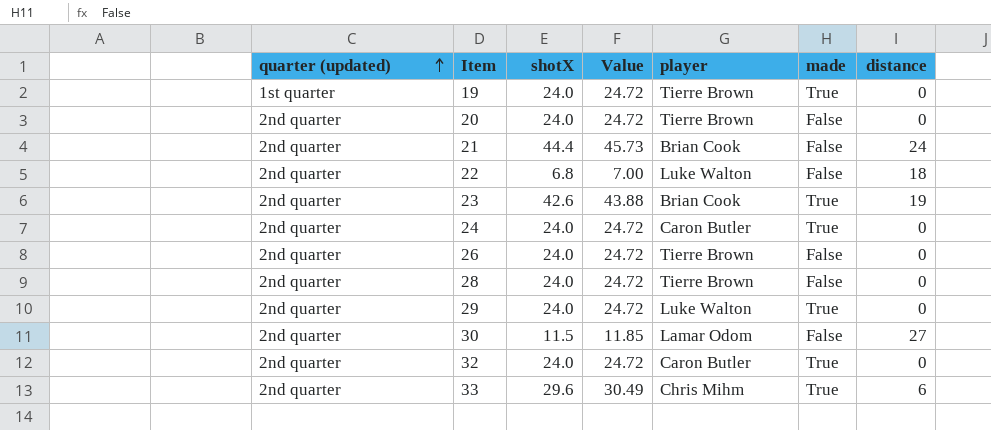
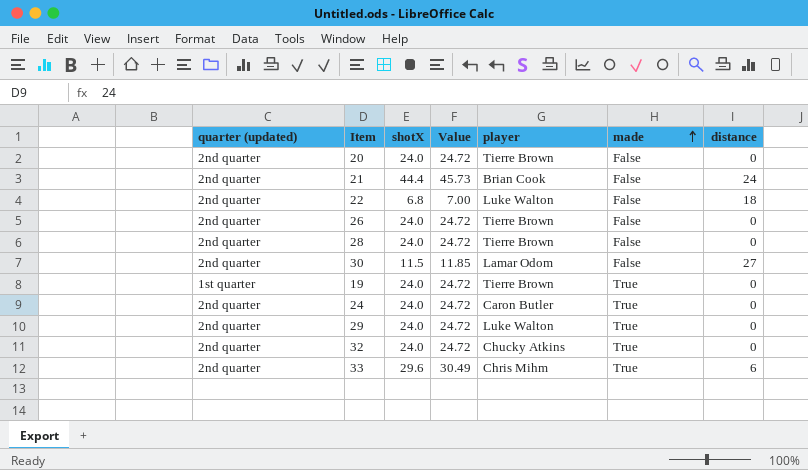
row order: quarter (updated) ascending -> made ascending
row 23: 2nd quarter | 42.6 | 43.88 | Brian Cook | True | 19 -> none
32 | player: Caron Butler -> Chucky Atkins

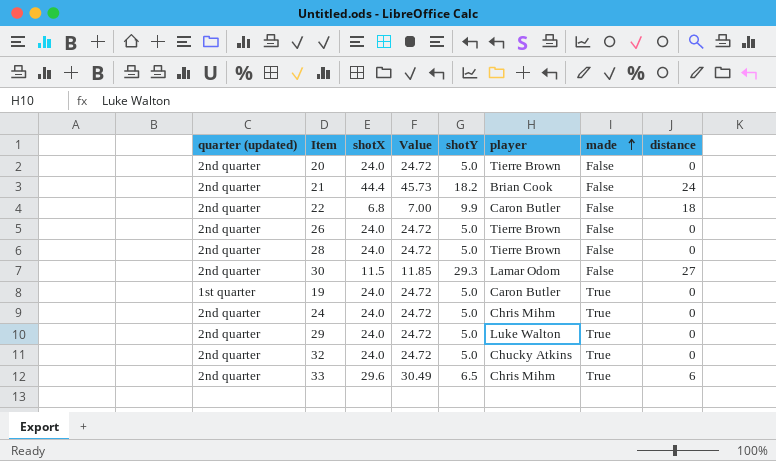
column shotY | position: none -> 5
22 | player: Luke Walton -> Caron Butler
19 | player: Tierre Brown -> Caron Butler
24 | player: Caron Butler -> Chris Mihm

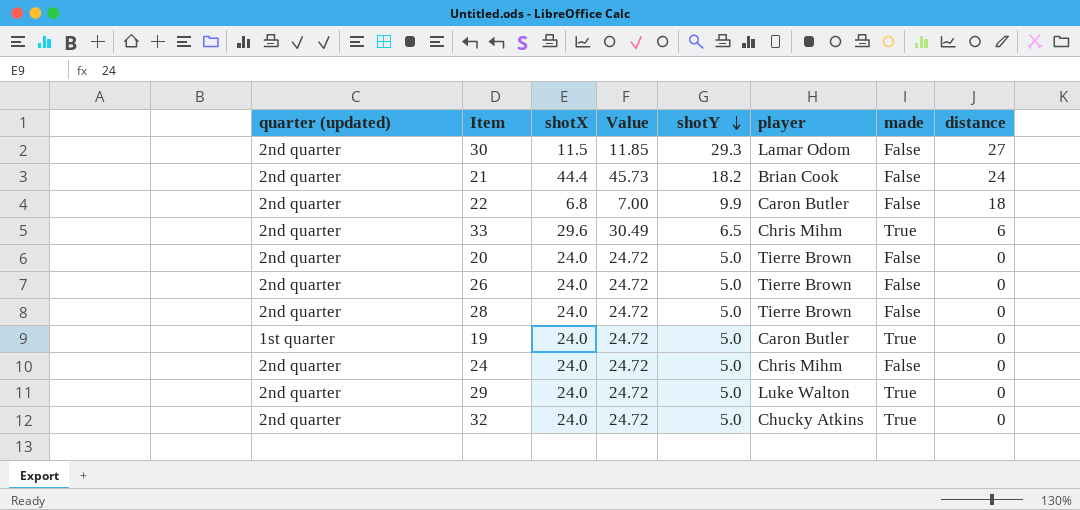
row order: made ascending -> shotY descending
24 | made: True -> False

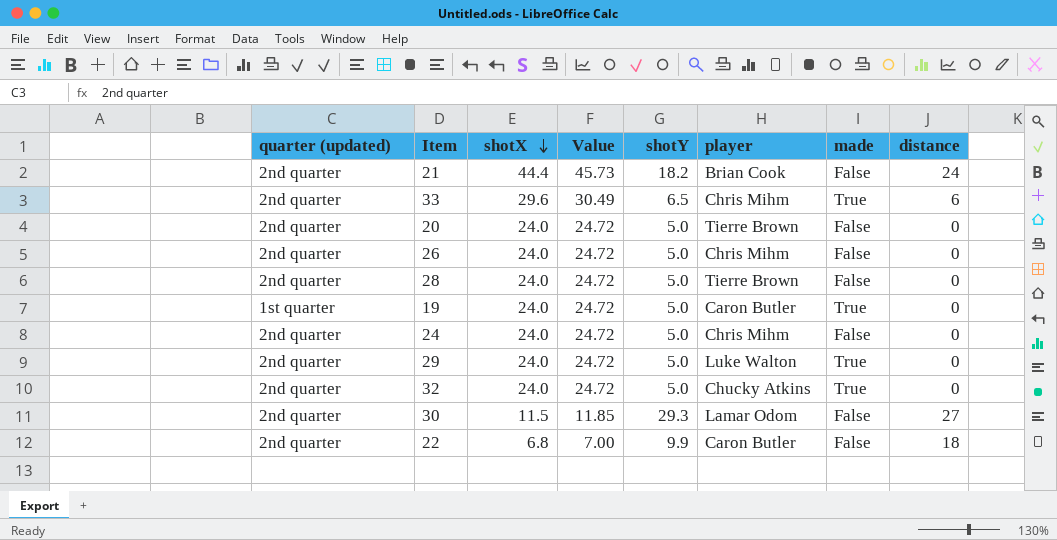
row order: shotY descending -> shotX descending
26 | player: Tierre Brown -> Chris Mihm

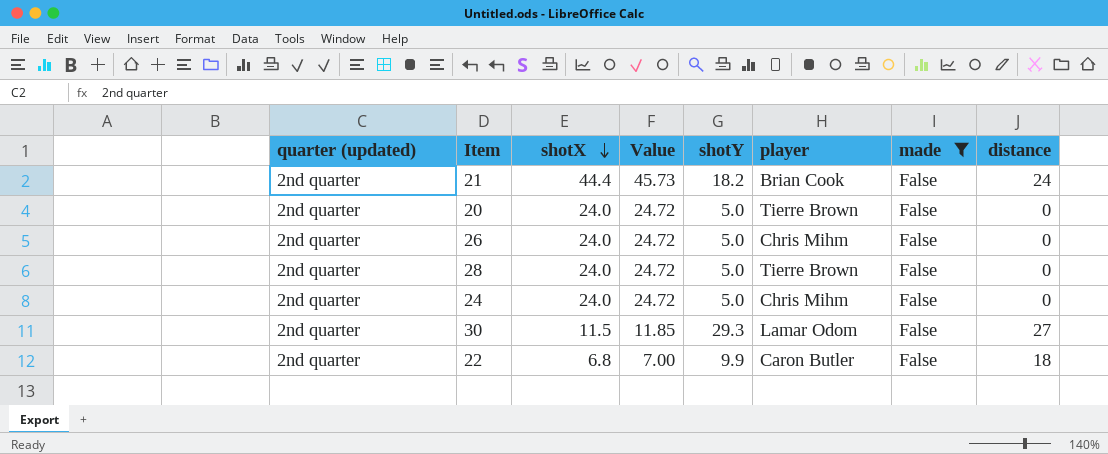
filter: none -> made = False

